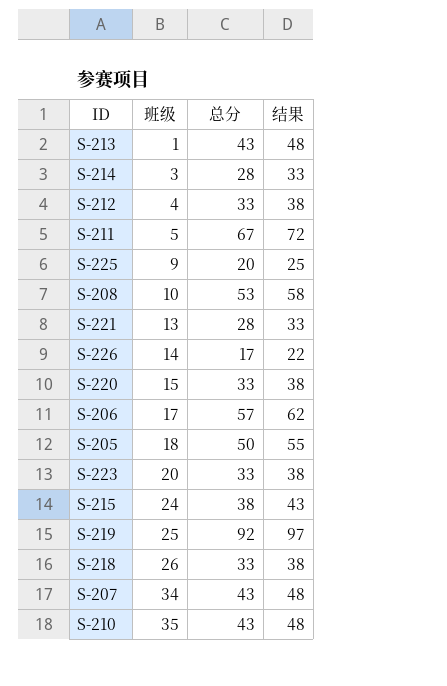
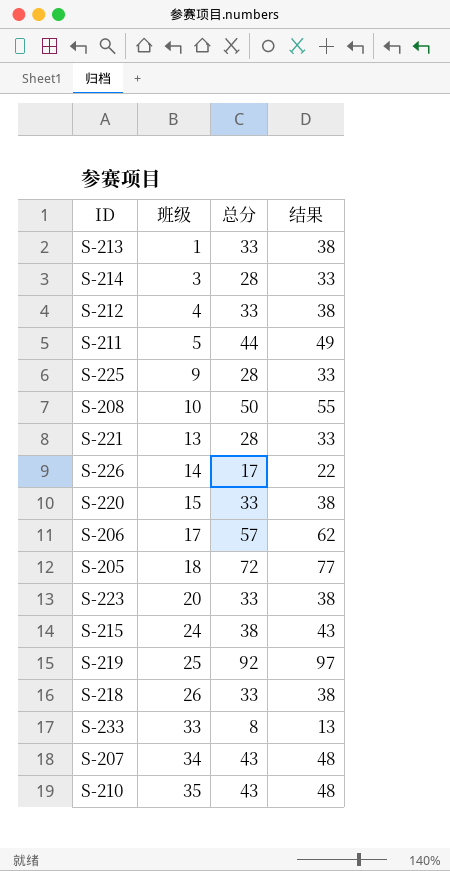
S-213 | 总分: 43 -> 33
S-213 | 结果: 48 -> 38
S-211 | 总分: 67 -> 44
S-211 | 结果: 72 -> 49
S-225 | 总分: 20 -> 28
S-225 | 结果: 25 -> 33
S-208 | 总分: 53 -> 50
S-208 | 结果: 58 -> 55
S-205 | 总分: 50 -> 72
S-205 | 结果: 55 -> 77
row S-233: none -> 33 | 8 | 13

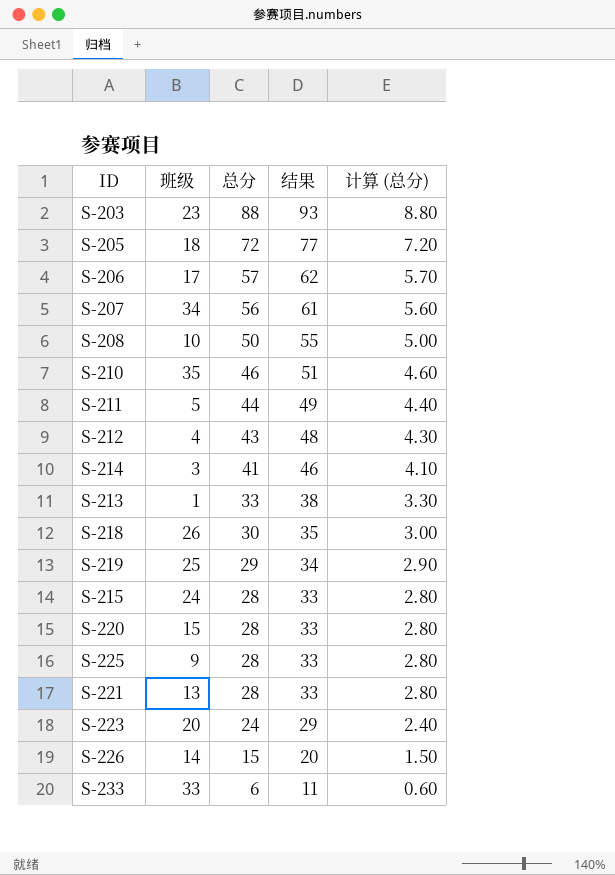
row order: 班级 ascending -> 总分 descending
column 计算 (总分) | formula: none -> [总分] * 0.1
row S-203: none -> 23 | 88 | 93 | 8.80
S-207 | 总分: 43 -> 56
S-207 | 结果: 48 -> 61
S-210 | 总分: 43 -> 46
S-210 | 结果: 48 -> 51
S-212 | 总分: 33 -> 43
S-212 | 结果: 38 -> 48
S-214 | 总分: 28 -> 41
S-214 | 结果: 33 -> 46
S-218 | 总分: 33 -> 30
S-218 | 结果: 38 -> 35
S-219 | 总分: 92 -> 29
S-219 | 结果: 97 -> 34
S-215 | 总分: 38 -> 28
S-215 | 结果: 43 -> 33
S-220 | 总分: 33 -> 28
S-220 | 结果: 38 -> 33
S-223 | 总分: 33 -> 24
S-223 | 结果: 38 -> 29
S-226 | 总分: 17 -> 15
S-226 | 结果: 22 -> 20
S-233 | 总分: 8 -> 6
S-233 | 结果: 13 -> 11

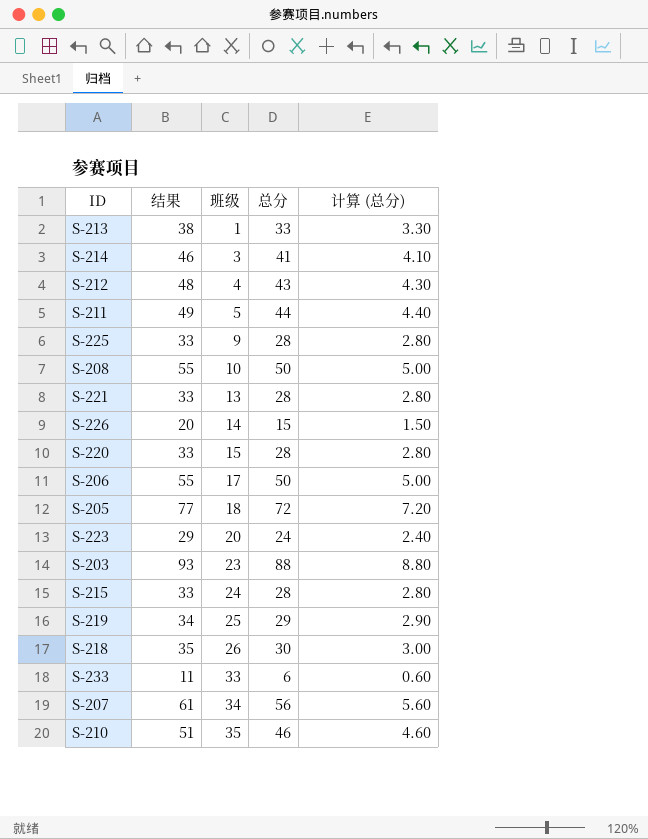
row order: 总分 descending -> 班级 ascending
column 结果 | position: 4 -> 2
S-206 | 结果: 62 -> 55
S-206 | 总分: 57 -> 50
S-206 | 计算 (总分): 5.70 -> 5.00

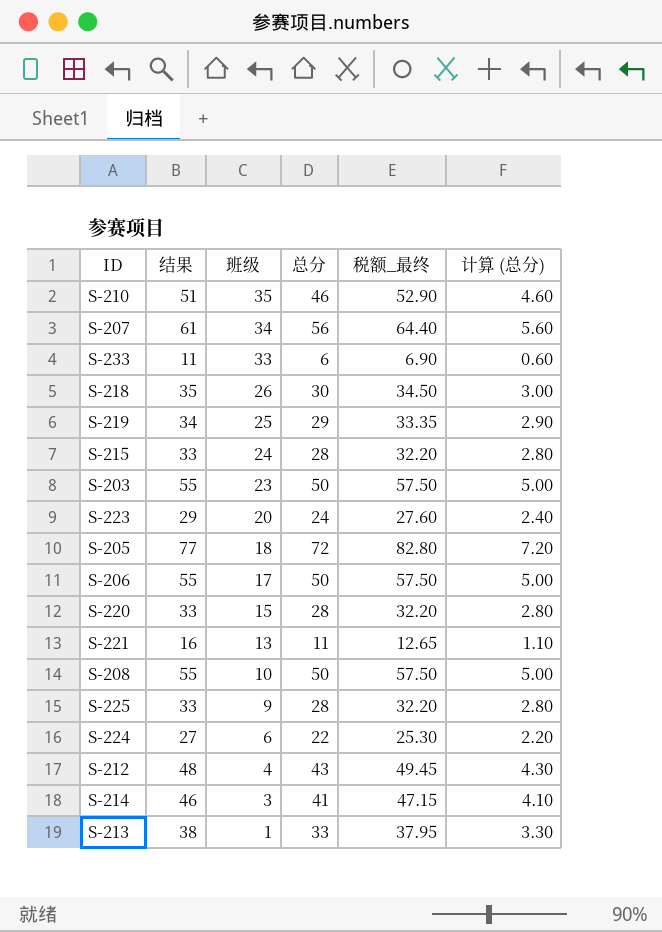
row order: 班级 ascending -> 班级 descending
column 税额_最终 | formula: none -> [总分] * 1.15
row S-211: 49 | 5 | 44 | 4.40 -> none
row S-226: 20 | 14 | 15 | 1.50 -> none
S-203 | 结果: 93 -> 55
S-203 | 总分: 88 -> 50
S-203 | 计算 (总分): 8.80 -> 5.00
S-221 | 结果: 33 -> 16
S-221 | 总分: 28 -> 11
S-221 | 计算 (总分): 2.80 -> 1.10
row S-224: none -> 27 | 6 | 22 | 25.30 | 2.20

